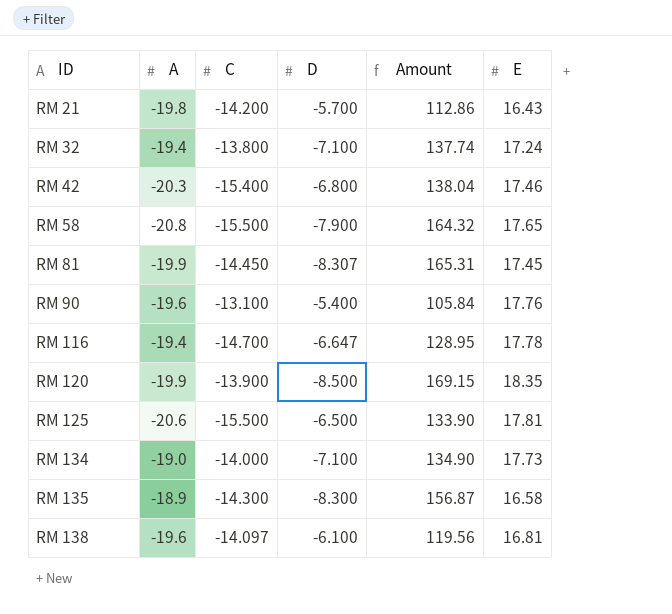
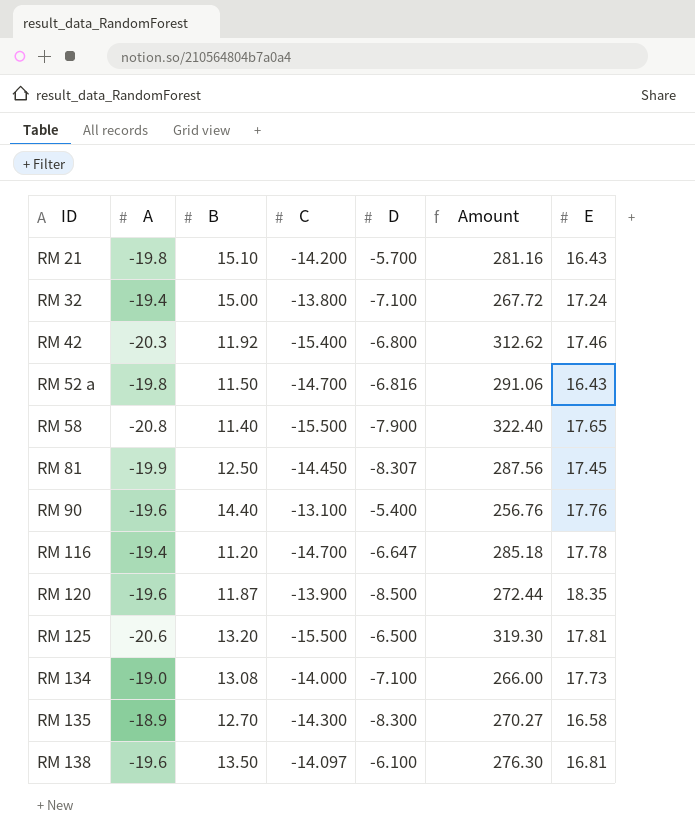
column B | position: none -> 3
column Amount | formula: [A] * [D] -> [A] * [C]
row RM 52 a: none -> -19.8 | 11.50 | -14.700 | -6.816 | 291.06 | 16.43
RM 120 | A: -19.9 -> -19.6

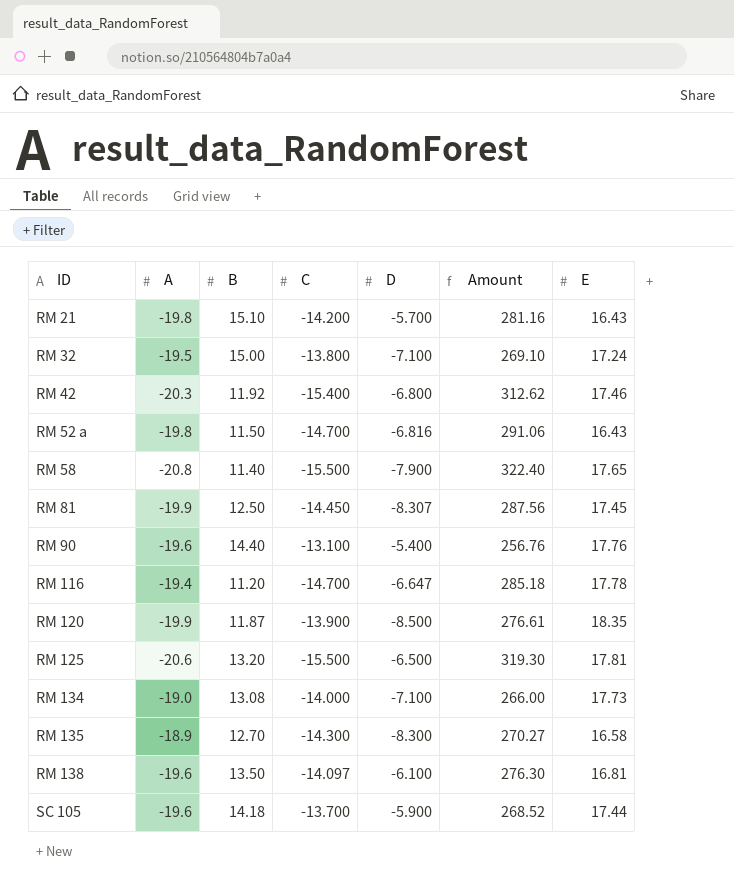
RM 32 | A: -19.4 -> -19.5
RM 32 | Amount: 267.72 -> 269.10
RM 120 | A: -19.6 -> -19.9
RM 120 | Amount: 272.44 -> 276.61
row SC 105: none -> -19.6 | 14.18 | -13.700 | -5.900 | 268.52 | 17.44

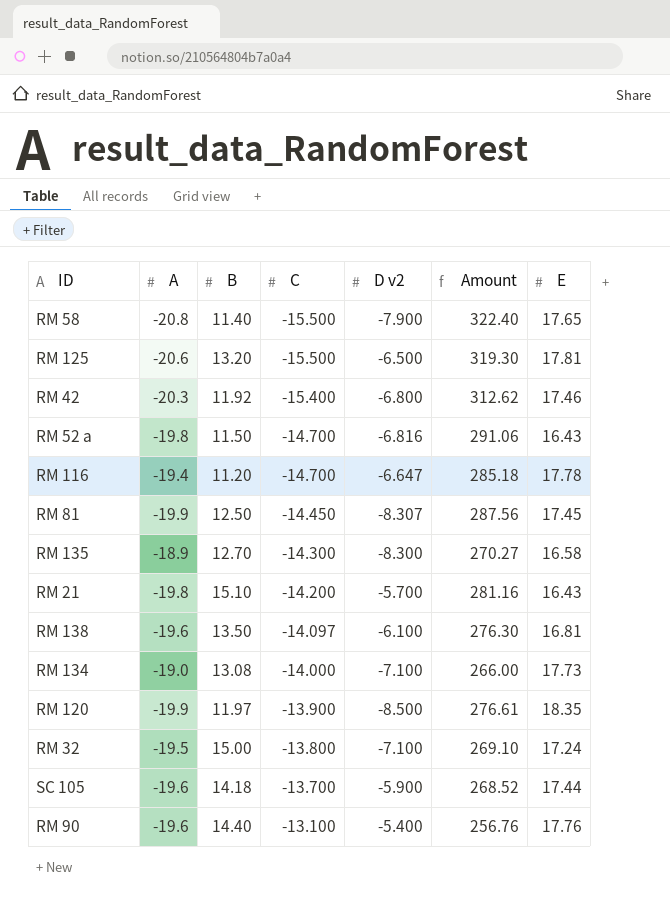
row order: ID ascending -> C ascending
column name: D -> D v2
RM 120 | B: 11.87 -> 11.97

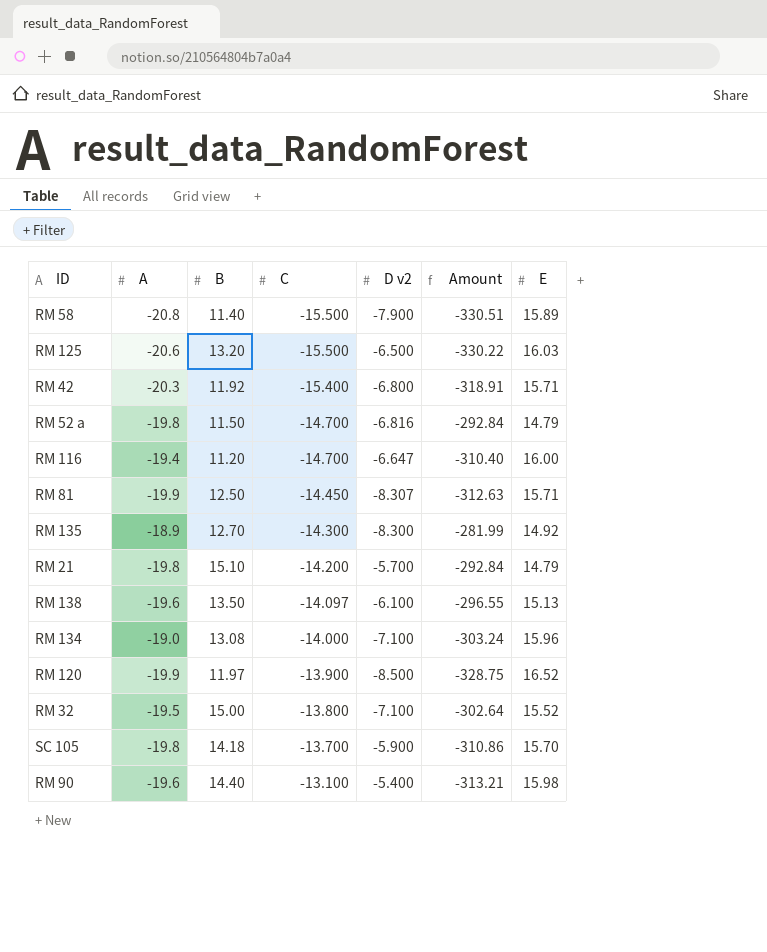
column Amount | formula: [A] * [C] -> [A] * [E]
RM 58 | E: 17.65 -> 15.89
RM 125 | E: 17.81 -> 16.03
RM 42 | E: 17.46 -> 15.71
RM 52 a | E: 16.43 -> 14.79
RM 116 | E: 17.78 -> 16.00
RM 81 | E: 17.45 -> 15.71
RM 135 | E: 16.58 -> 14.92
RM 21 | E: 16.43 -> 14.79
RM 138 | E: 16.81 -> 15.13
RM 134 | E: 17.73 -> 15.96
RM 120 | E: 18.35 -> 16.52
RM 32 | E: 17.24 -> 15.52
SC 105 | A: -19.6 -> -19.8
SC 105 | E: 17.44 -> 15.70
RM 90 | E: 17.76 -> 15.98

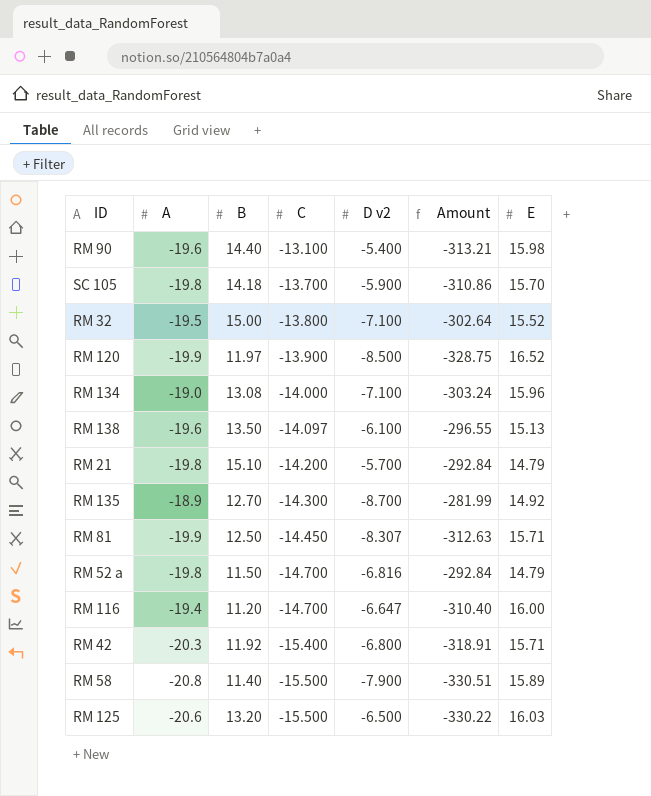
row order: C ascending -> C descending
RM 135 | D v2: -8.300 -> -8.700

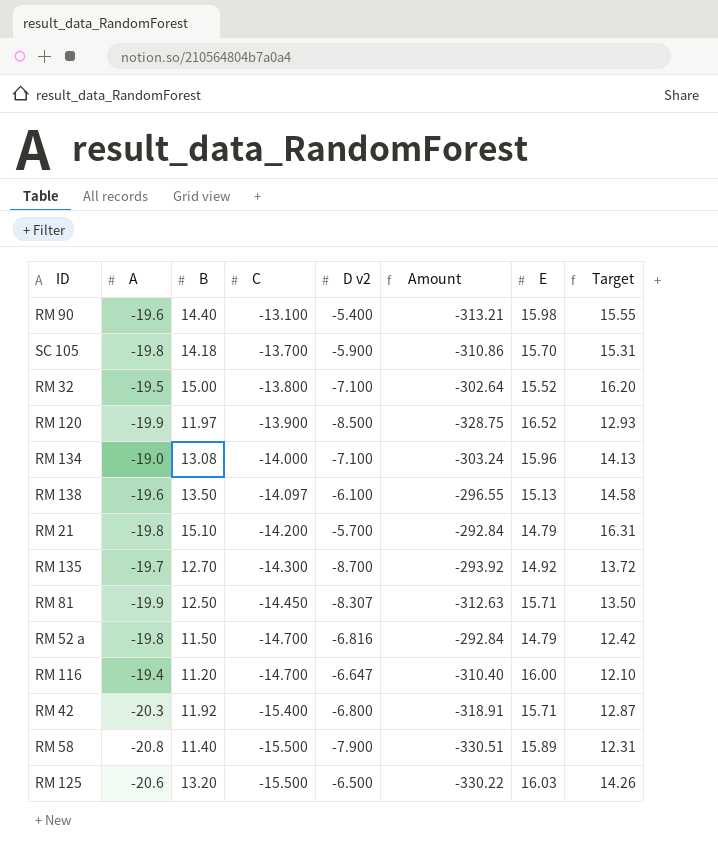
column Target | formula: none -> [B] * 1.08
RM 135 | A: -18.9 -> -19.7
RM 135 | Amount: -281.99 -> -293.92

